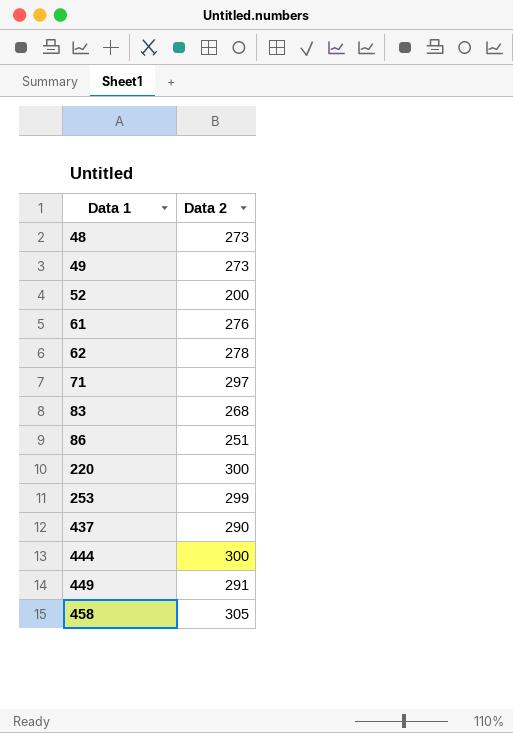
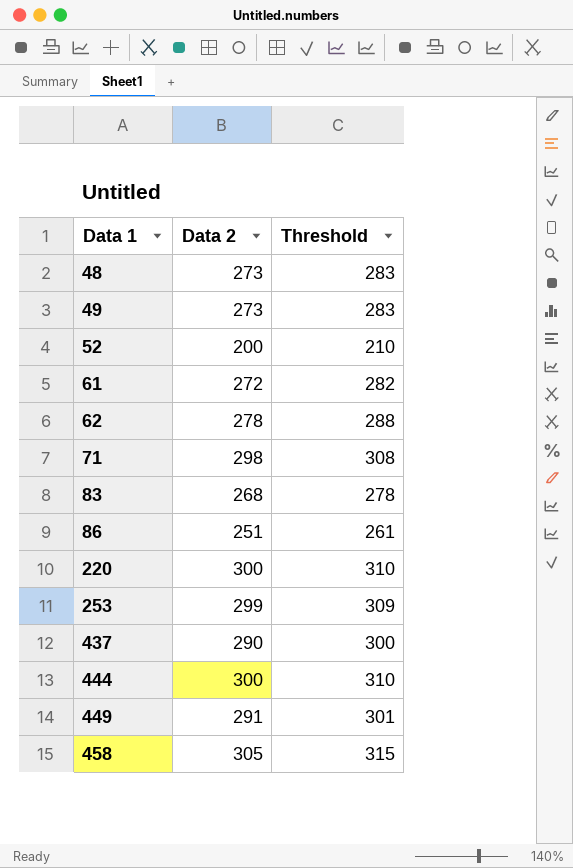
column Threshold | formula: none -> [Data 2] + 10
61 | Data 2: 276 -> 272
71 | Data 2: 297 -> 298

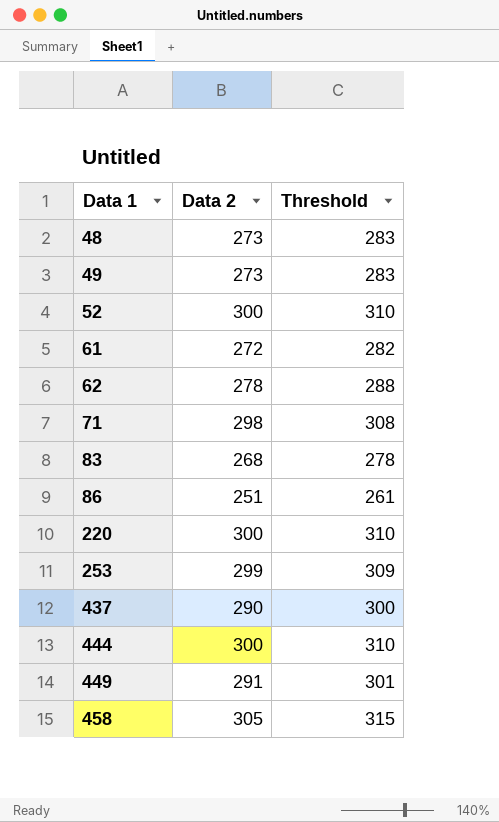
52 | Data 2: 200 -> 300
52 | Threshold: 210 -> 310

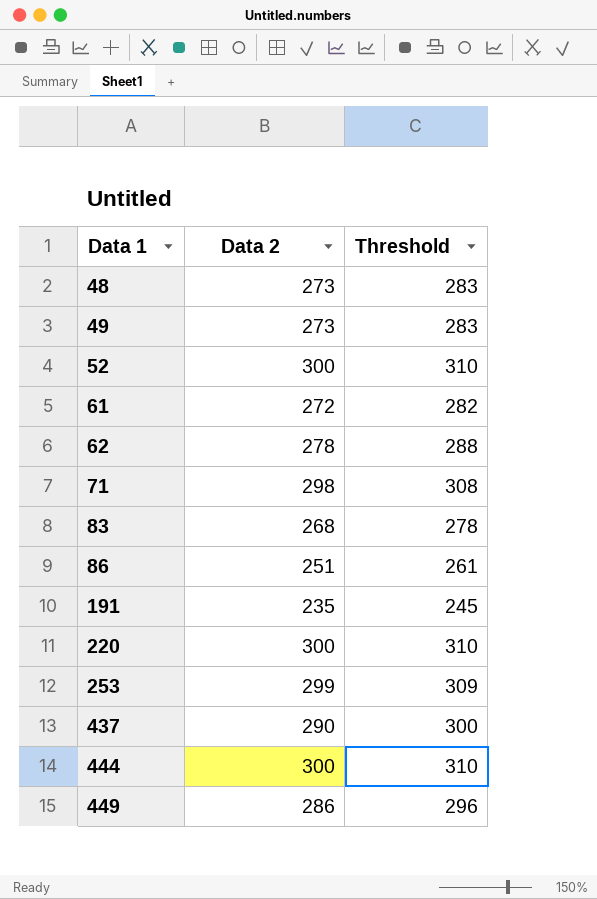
row 458: 305 | 315 -> none
row 191: none -> 235 | 245
449 | Data 2: 291 -> 286
449 | Threshold: 301 -> 296

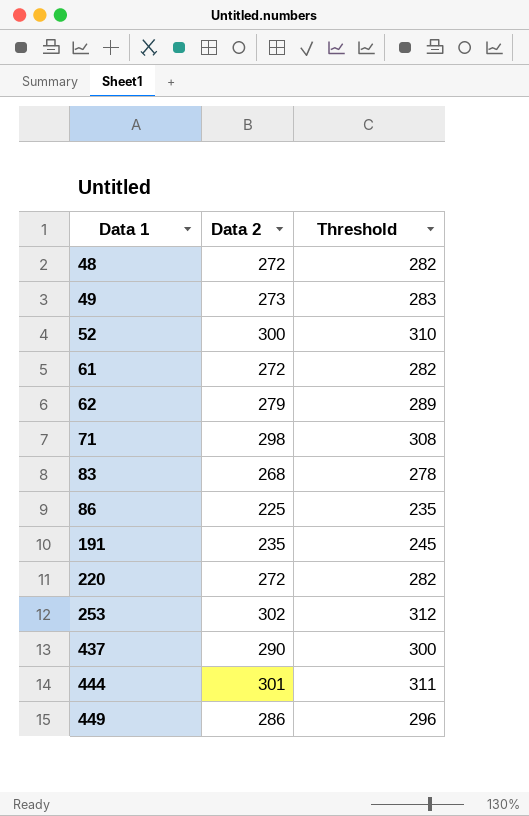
48 | Data 2: 273 -> 272
48 | Threshold: 283 -> 282
62 | Data 2: 278 -> 279
62 | Threshold: 288 -> 289
86 | Data 2: 251 -> 225
86 | Threshold: 261 -> 235
220 | Data 2: 300 -> 272
220 | Threshold: 310 -> 282
253 | Data 2: 299 -> 302
253 | Threshold: 309 -> 312
444 | Data 2: 300 -> 301
444 | Threshold: 310 -> 311

